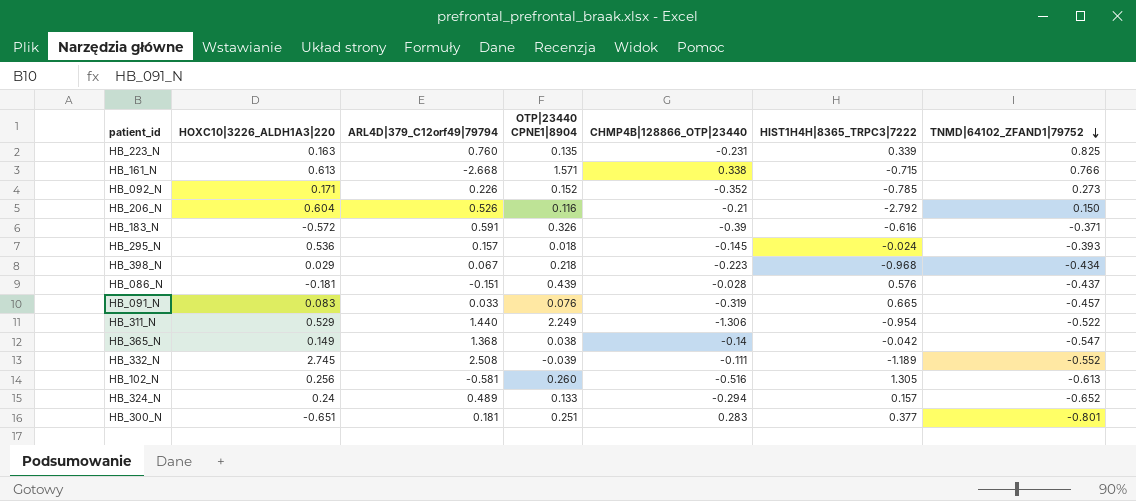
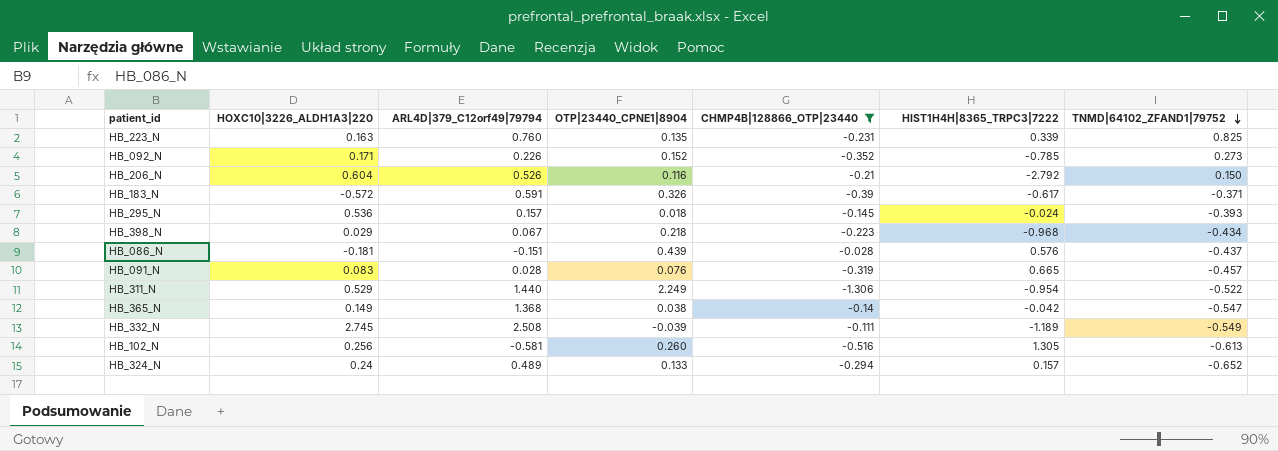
filter: none -> CHMP4B|128866_OTP|23440 <= -0.028
column name: OTP|23440 CPNE1|8904 -> OTP|23440_CPNE1|8904
HB_183_N | HIST1H4H|8365_TRPC3|7222: -0.616 -> -0.617
HB_091_N | ARL4D|379_C12orf49|79794: 0.033 -> 0.028
HB_332_N | TNMD|64102_ZFAND1|79752: -0.552 -> -0.549

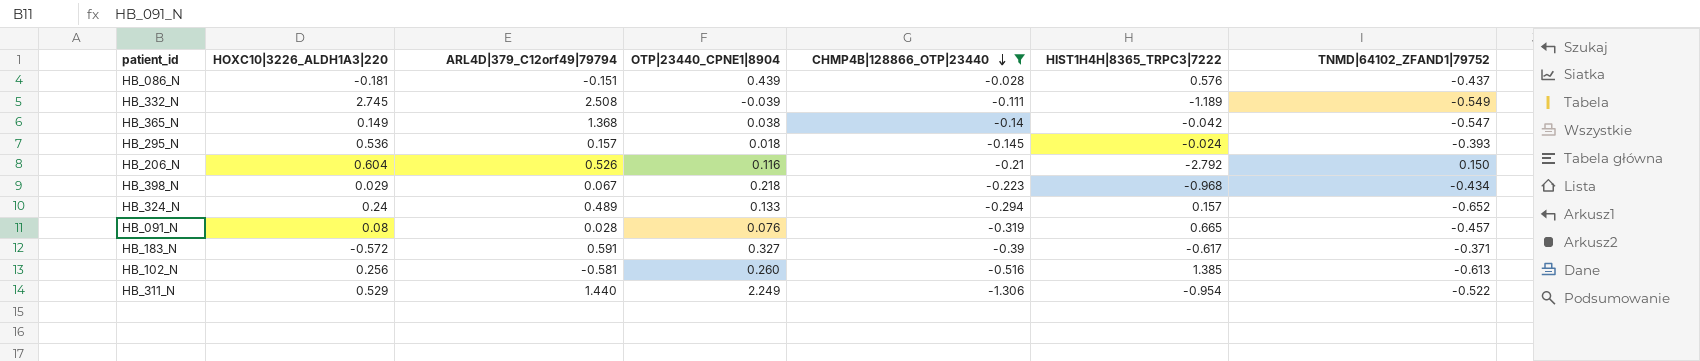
row order: TNMD|64102_ZFAND1|79752 descending -> CHMP4B|128866_OTP|23440 descending
row HB_223_N: 0.163 | 0.760 | 0.135 | -0.231 | 0.339 | 0.825 -> none
row HB_092_N: 0.171 | 0.226 | 0.152 | -0.352 | -0.785 | 0.273 -> none
HB_091_N | HOXC10|3226_ALDH1A3|220: 0.083 -> 0.08
HB_183_N | OTP|23440_CPNE1|8904: 0.326 -> 0.327
HB_102_N | HIST1H4H|8365_TRPC3|7222: 1.305 -> 1.385

